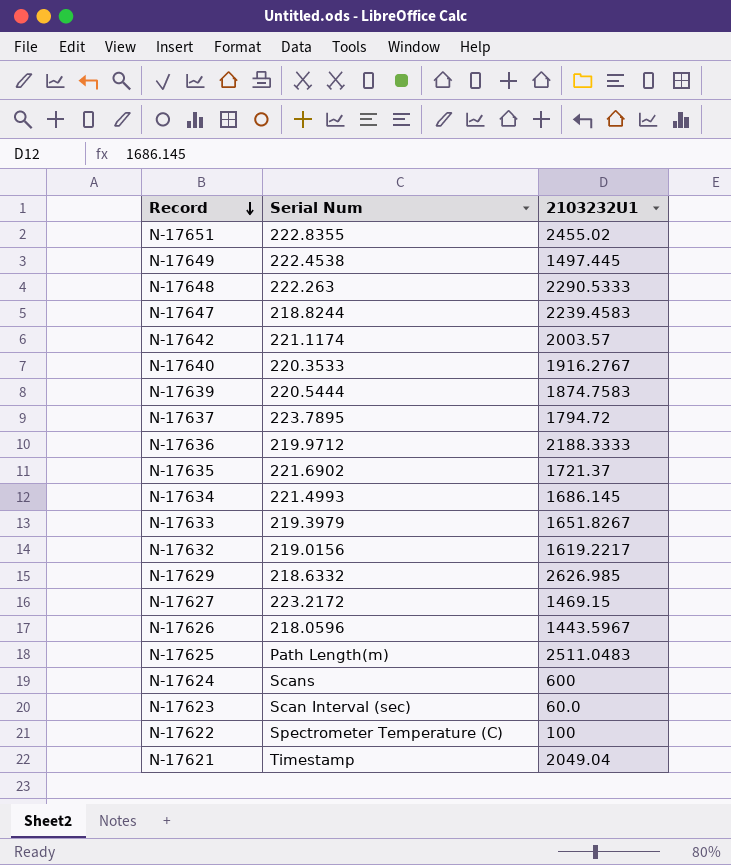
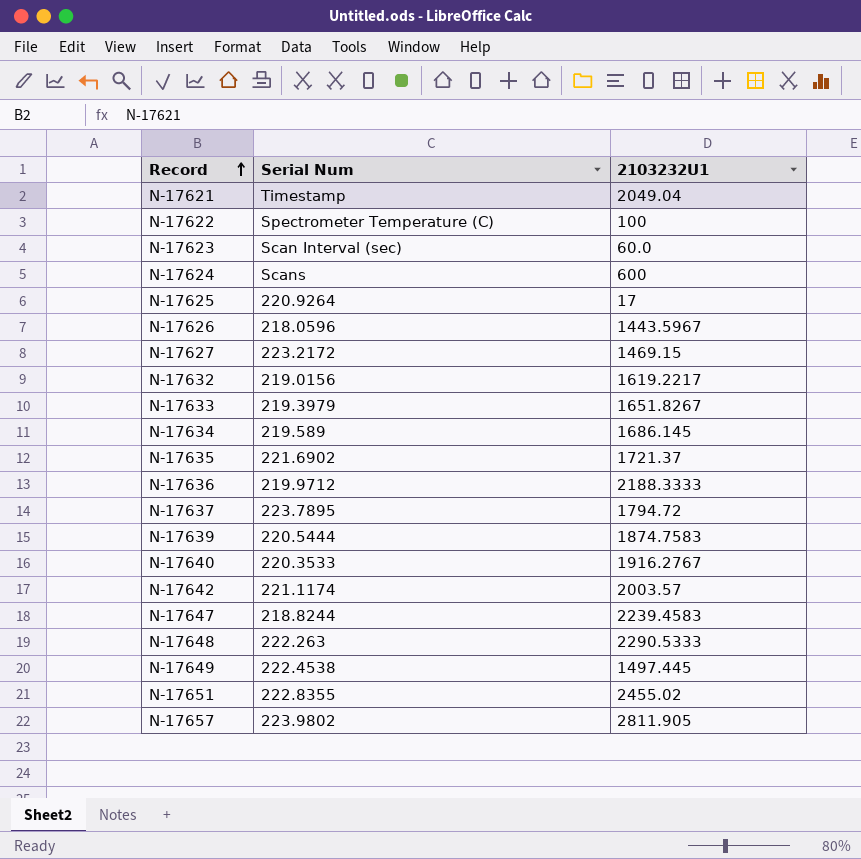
row order: Record descending -> Record ascending
row N-17629: 218.6332 | 2626.985 -> none
N-17625 | Serial Num: Path Length(m) -> 220.9264
N-17625 | 2103232U1: 2511.0483 -> 17
N-17634 | Serial Num: 221.4993 -> 219.589
row N-17657: none -> 223.9802 | 2811.905

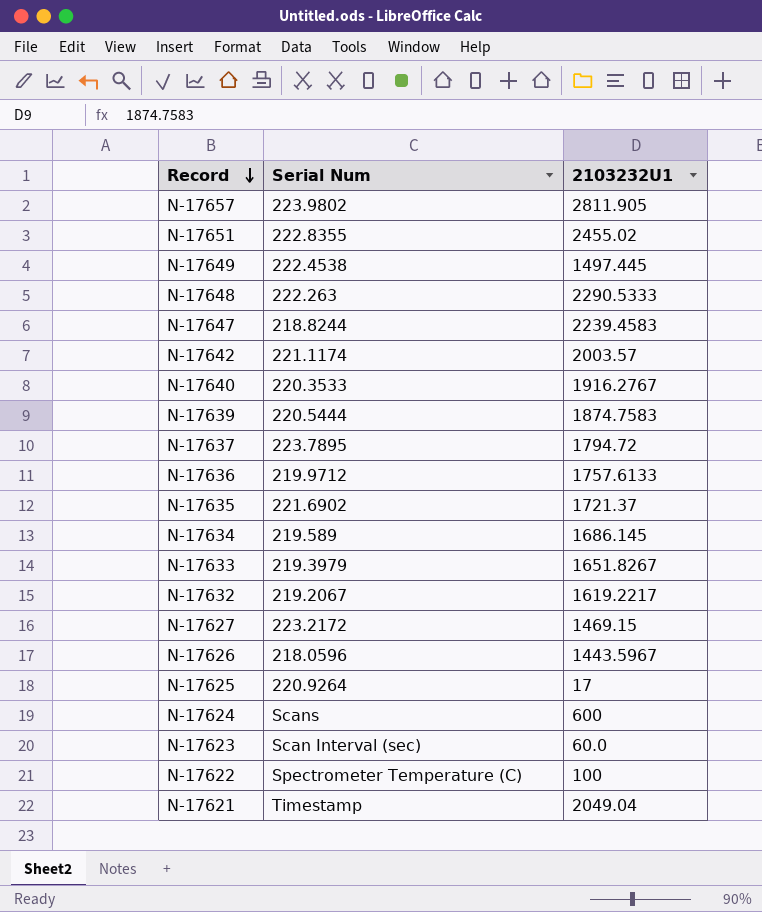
row order: Record ascending -> Record descending
N-17636 | 2103232U1: 2188.3333 -> 1757.6133
N-17632 | Serial Num: 219.0156 -> 219.2067

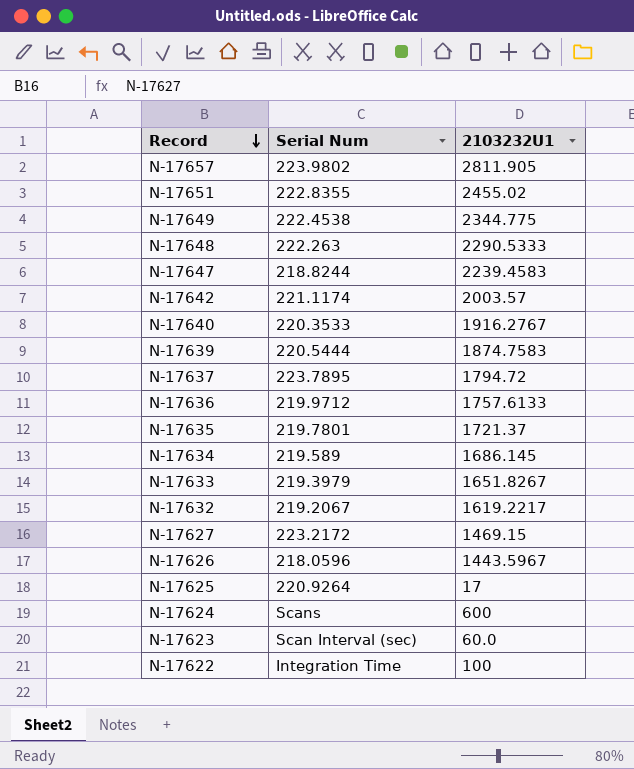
row N-17621: Timestamp | 2049.04 -> none
N-17649 | 2103232U1: 1497.445 -> 2344.775
N-17635 | Serial Num: 221.6902 -> 219.7801
N-17622 | Serial Num: Spectrometer Temperature (C) -> Integration Time

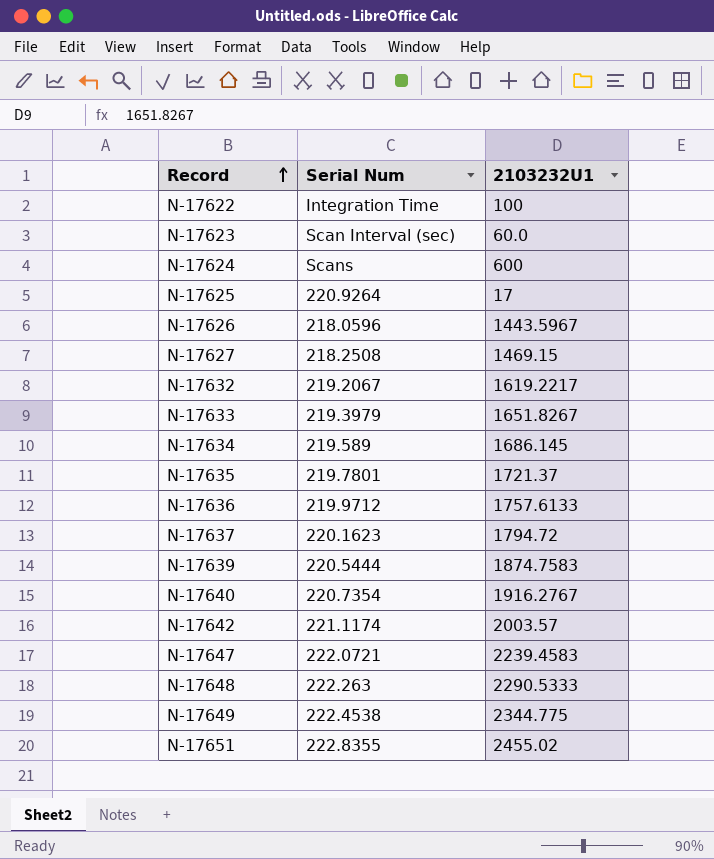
row order: Record descending -> Record ascending
row N-17657: 223.9802 | 2811.905 -> none
N-17627 | Serial Num: 223.2172 -> 218.2508
N-17637 | Serial Num: 223.7895 -> 220.1623
N-17640 | Serial Num: 220.3533 -> 220.7354
N-17647 | Serial Num: 218.8244 -> 222.0721

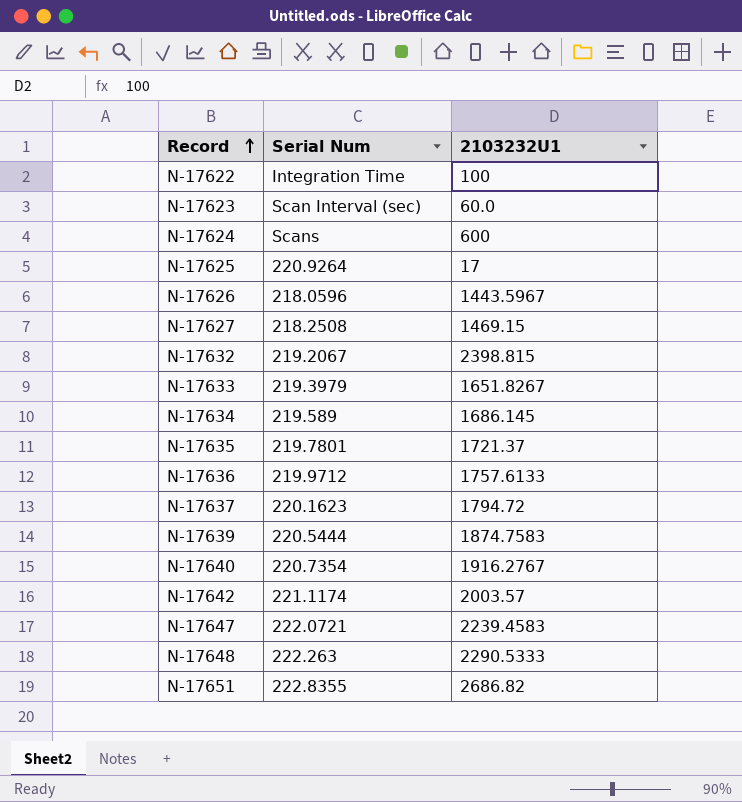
row N-17649: 222.4538 | 2344.775 -> none
N-17632 | 2103232U1: 1619.2217 -> 2398.815
N-17651 | 2103232U1: 2455.02 -> 2686.82

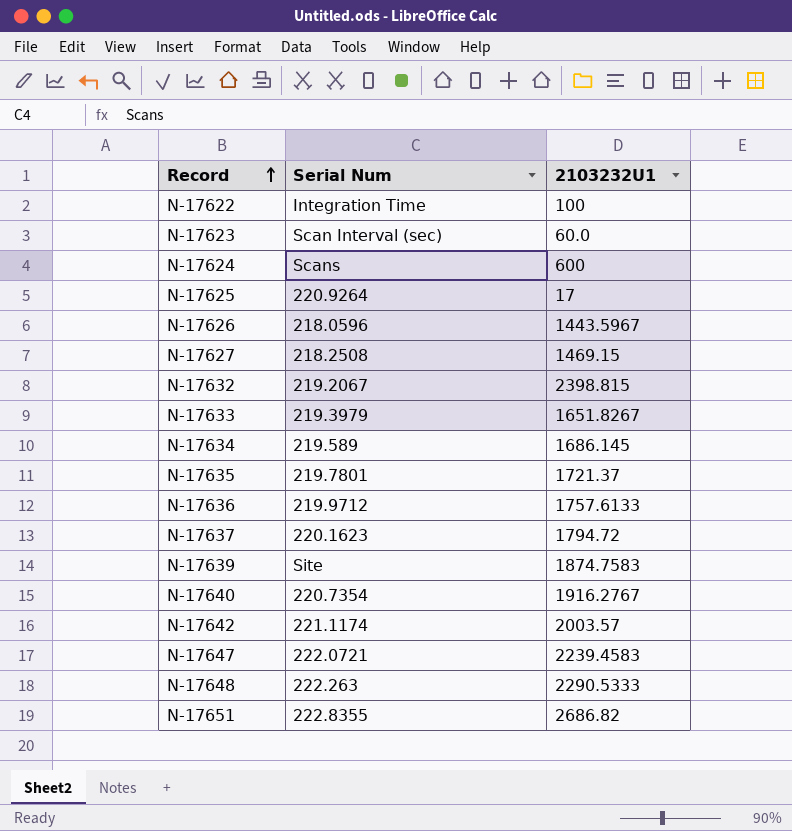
N-17639 | Serial Num: 220.5444 -> Site

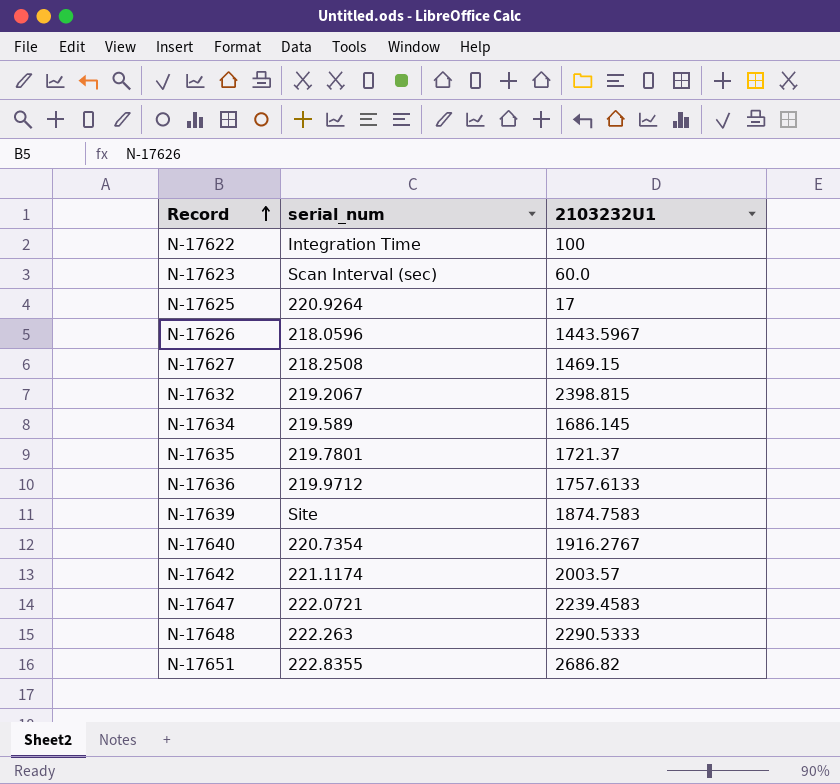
column name: Serial Num -> serial_num
row N-17624: Scans | 600 -> none
row N-17633: 219.3979 | 1651.8267 -> none
row N-17637: 220.1623 | 1794.72 -> none

